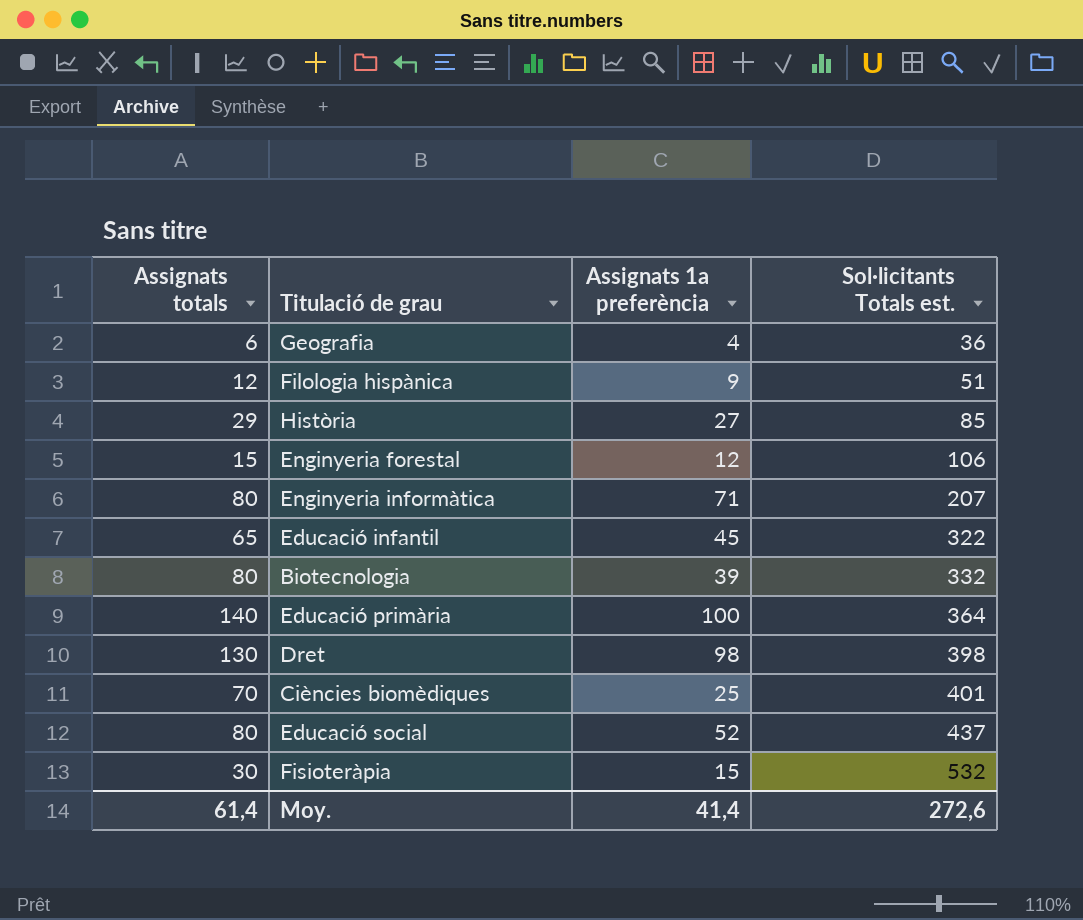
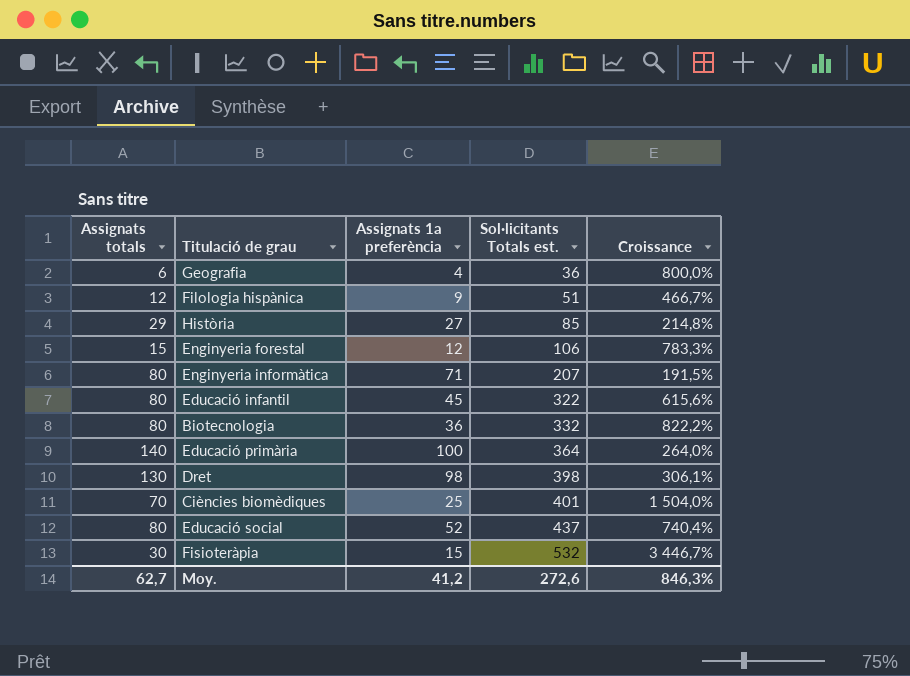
column Croissance | formula: none -> ([Sol·licitants Totals est.] - [Assignats 1a preferència]) / [Assignats 1a preferència]
Educació infantil | Assignats totals: 65 -> 80
Biotecnologia | Assignats 1a preferència: 39 -> 36
Moy. | Assignats totals: 61,4 -> 62,7
Moy. | Assignats 1a preferència: 41,4 -> 41,2

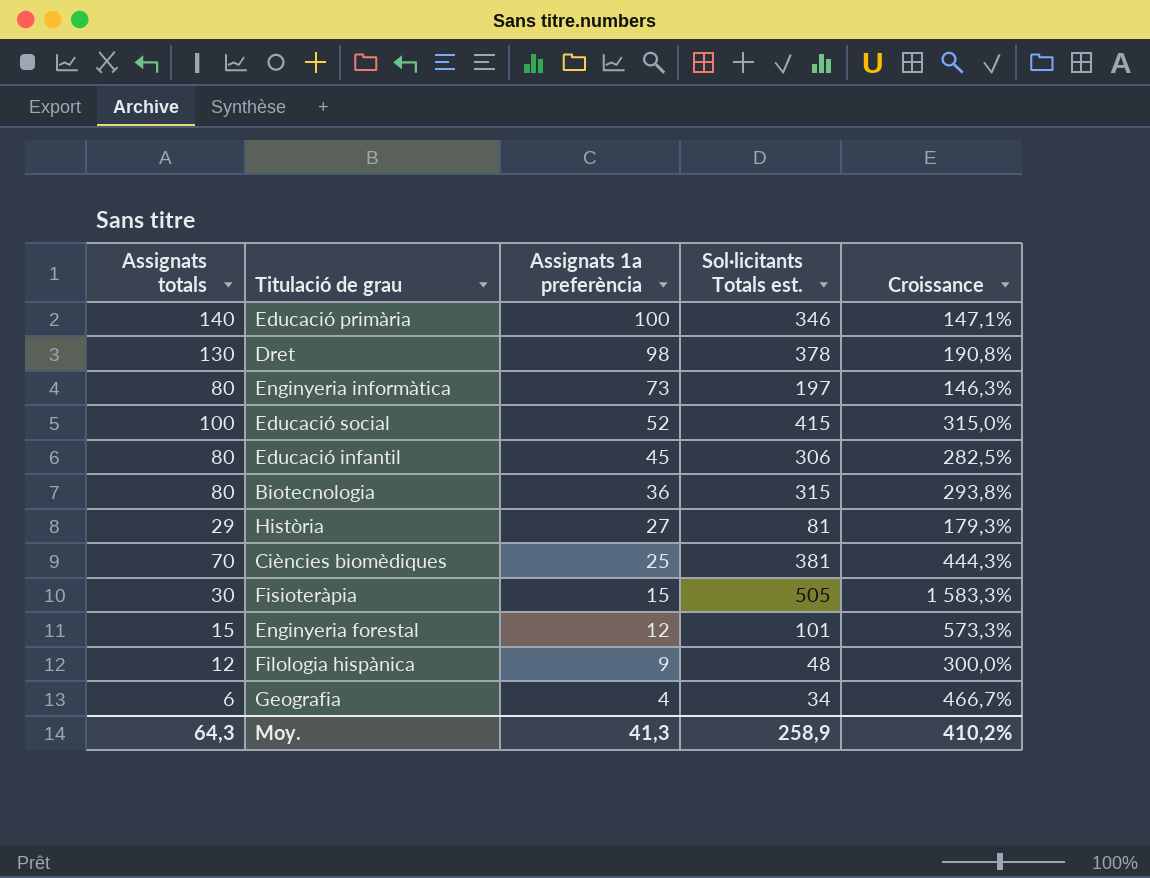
row order: Sol·licitants Totals est. ascending -> Assignats 1a preferència descending
column Croissance | formula: ([Sol·licitants Totals est.] - [Assignats 1a preferència]) / [Assignats 1a preferència] -> ([Sol·licitants Totals est.] - [Assignats totals]) / [Assignats totals]
Educació primària | Sol·licitants Totals est.: 364 -> 346
Dret | Sol·licitants Totals est.: 398 -> 378
Enginyeria informàtica | Assignats 1a preferència: 71 -> 73
Enginyeria informàtica | Sol·licitants Totals est.: 207 -> 197
Educació social | Assignats totals: 80 -> 100
Educació social | Sol·licitants Totals est.: 437 -> 415
Educació infantil | Sol·licitants Totals est.: 322 -> 306
Biotecnologia | Sol·licitants Totals est.: 332 -> 315
Història | Sol·licitants Totals est.: 85 -> 81
Ciències biomèdiques | Sol·licitants Totals est.: 401 -> 381
Fisioteràpia | Sol·licitants Totals est.: 532 -> 505
Enginyeria forestal | Sol·licitants Totals est.: 106 -> 101
Filologia hispànica | Sol·licitants Totals est.: 51 -> 48
Geografia | Sol·licitants Totals est.: 36 -> 34
Moy. | Assignats totals: 62,7 -> 64,3
Moy. | Assignats 1a preferència: 41,2 -> 41,3
Moy. | Sol·licitants Totals est.: 272,6 -> 258,9
Moy. | Croissance: 846,3% -> 410,2%

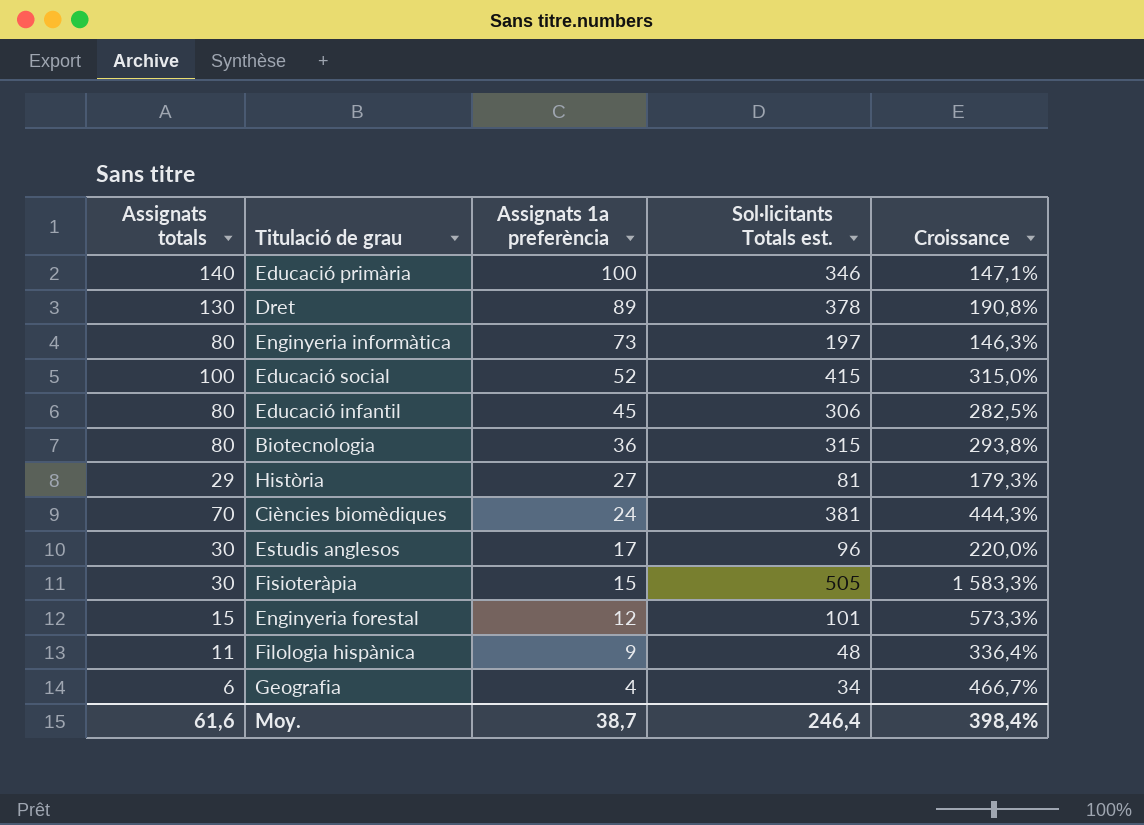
Dret | Assignats 1a preferència: 98 -> 89
Ciències biomèdiques | Assignats 1a preferència: 25 -> 24
row Estudis anglesos: none -> 30 | 17 | 96 | 220,0%
Filologia hispànica | Assignats totals: 12 -> 11
Filologia hispànica | Croissance: 300,0% -> 336,4%
Moy. | Assignats totals: 64,3 -> 61,6
Moy. | Assignats 1a preferència: 41,3 -> 38,7
Moy. | Sol·licitants Totals est.: 258,9 -> 246,4
Moy. | Croissance: 410,2% -> 398,4%

